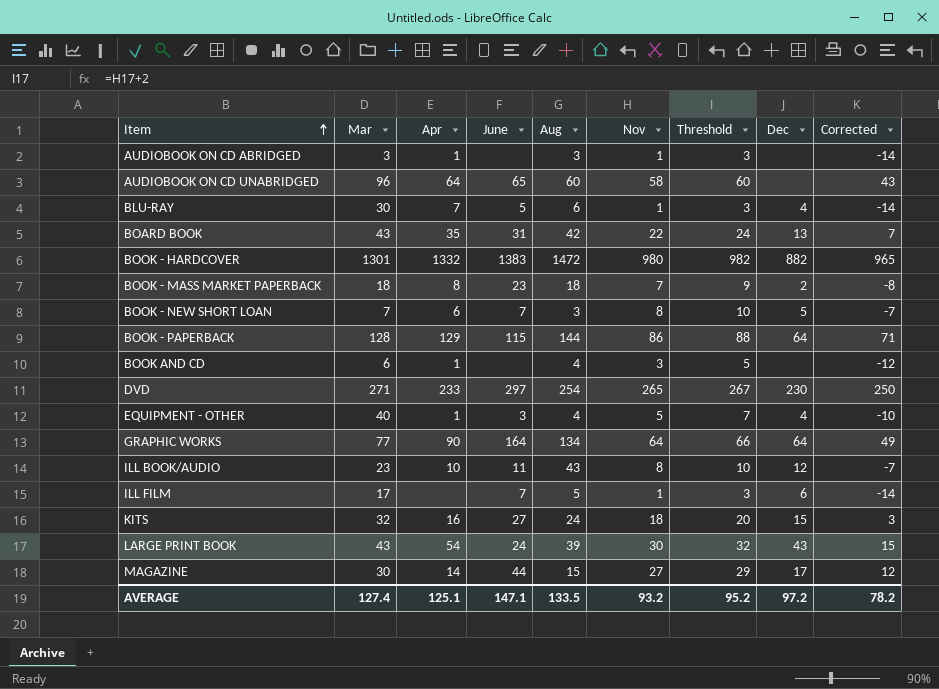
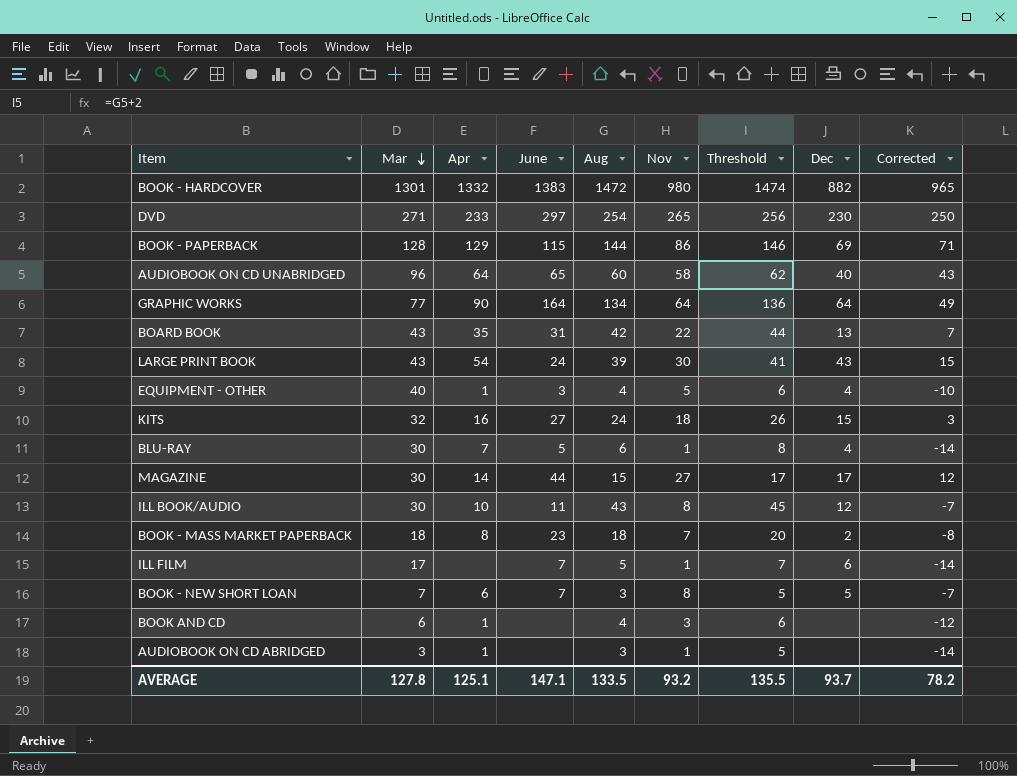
row order: Item ascending -> Mar descending
column Threshold | formula: [Nov] + 2 -> [Aug] + 2
BOOK - PAPERBACK | Dec: 64 -> 69
AUDIOBOOK ON CD UNABRIDGED | Dec: none -> 40
ILL BOOK/AUDIO | Mar: 23 -> 30
AVERAGE | Mar: 127.4 -> 127.8
AVERAGE | Threshold: 95.2 -> 135.5
AVERAGE | Dec: 97.2 -> 93.7

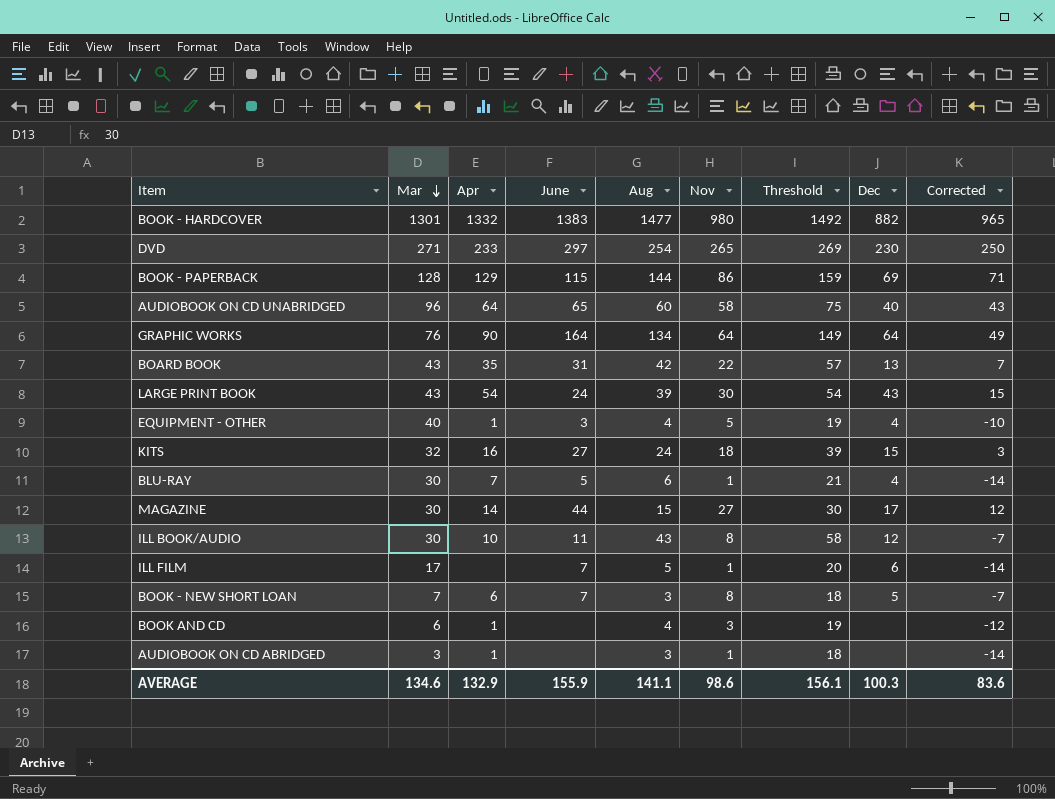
column Threshold | formula: [Aug] + 2 -> [Aug] + 15
row BOOK - MASS MARKET PAPERBACK: 18 | 8 | 23 | 18 | 7 | 20 | 2 | -8 -> none
BOOK - HARDCOVER | Aug: 1472 -> 1477
GRAPHIC WORKS | Mar: 77 -> 76
AVERAGE | Mar: 127.8 -> 134.6
AVERAGE | Apr: 125.1 -> 132.9
AVERAGE | June: 147.1 -> 155.9
AVERAGE | Aug: 133.5 -> 141.1
AVERAGE | Nov: 93.2 -> 98.6
AVERAGE | Threshold: 135.5 -> 156.1
AVERAGE | Dec: 93.7 -> 100.3
AVERAGE | Corrected: 78.2 -> 83.6

